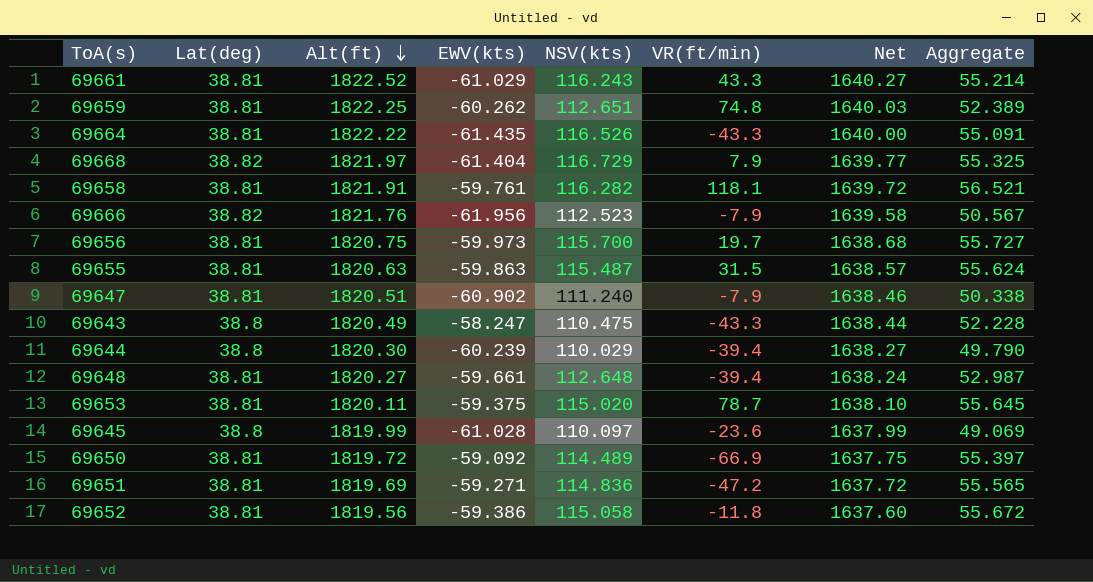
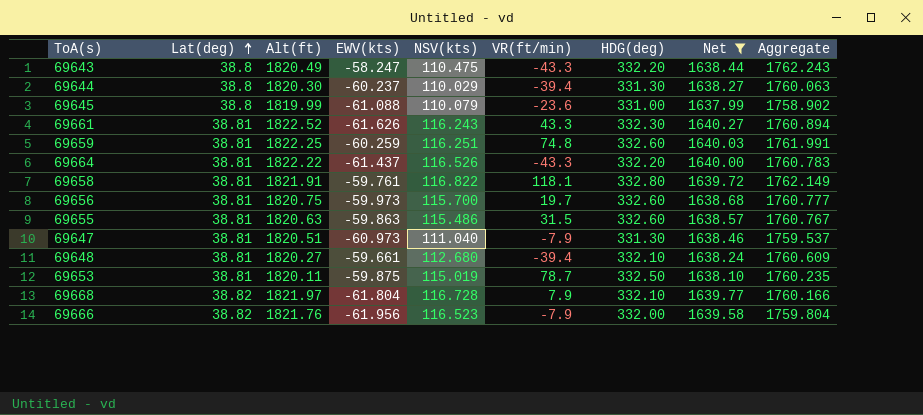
filter: none -> Net >= 1637.99
row order: Alt(ft) descending -> Lat(deg) ascending
column HDG(deg) | position: none -> 7
column Aggregate | formula: [EWV(kts)] + [NSV(kts)] -> [Alt(ft)] + [EWV(kts)]
69644 | EWV(kts): -60.239 -> -60.237
69645 | EWV(kts): -61.028 -> -61.088
69645 | NSV(kts): 110.097 -> 110.079
69661 | EWV(kts): -61.029 -> -61.626
69659 | EWV(kts): -60.262 -> -60.259
69659 | NSV(kts): 112.651 -> 116.251
69664 | EWV(kts): -61.435 -> -61.437
69658 | NSV(kts): 116.282 -> 116.822
69655 | NSV(kts): 115.487 -> 115.486
69647 | EWV(kts): -60.902 -> -60.973
69647 | NSV(kts): 111.240 -> 111.040
69648 | NSV(kts): 112.648 -> 112.680
69653 | EWV(kts): -59.375 -> -59.875
69653 | NSV(kts): 115.020 -> 115.019
69668 | EWV(kts): -61.404 -> -61.804
69668 | NSV(kts): 116.729 -> 116.728
69666 | NSV(kts): 112.523 -> 116.523

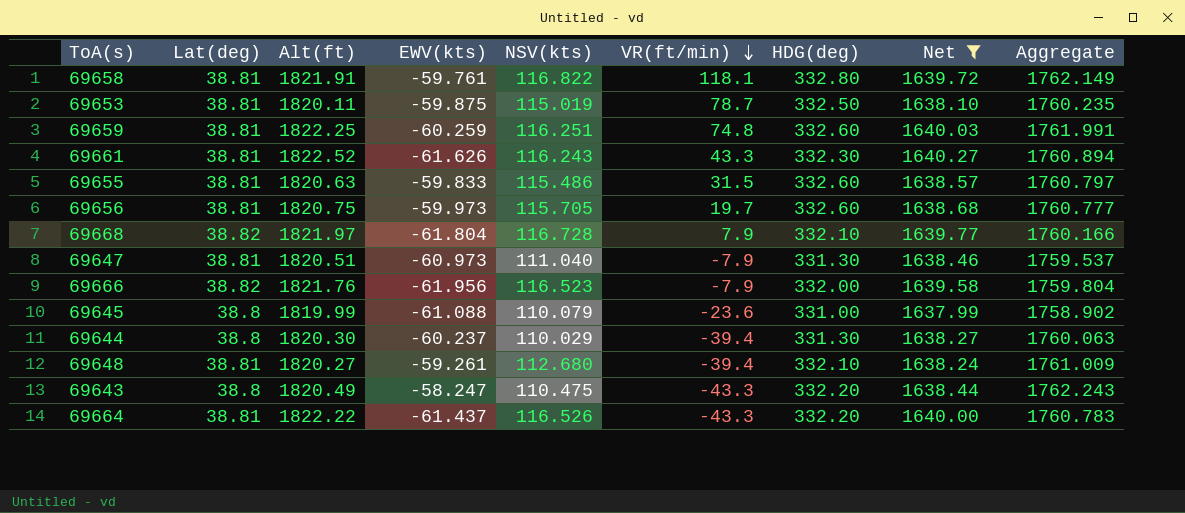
row order: Lat(deg) ascending -> VR(ft/min) descending
69655 | EWV(kts): -59.863 -> -59.833
69655 | Aggregate: 1760.767 -> 1760.797
69656 | NSV(kts): 115.700 -> 115.705
69648 | EWV(kts): -59.661 -> -59.261
69648 | Aggregate: 1760.609 -> 1761.009

